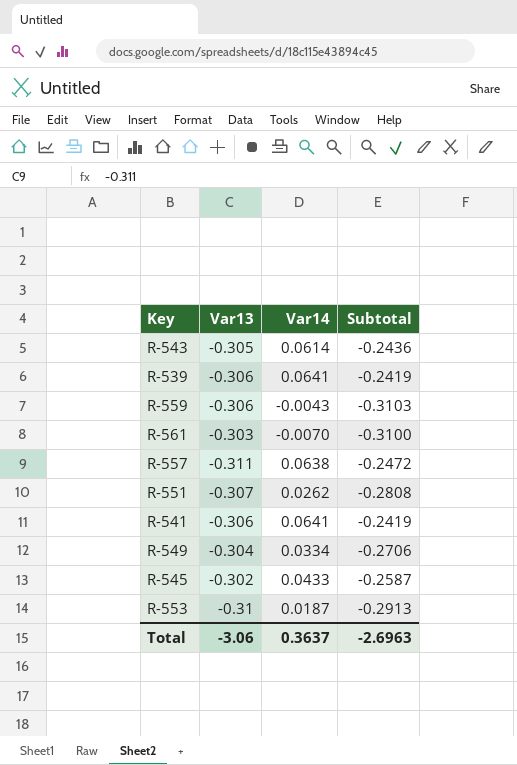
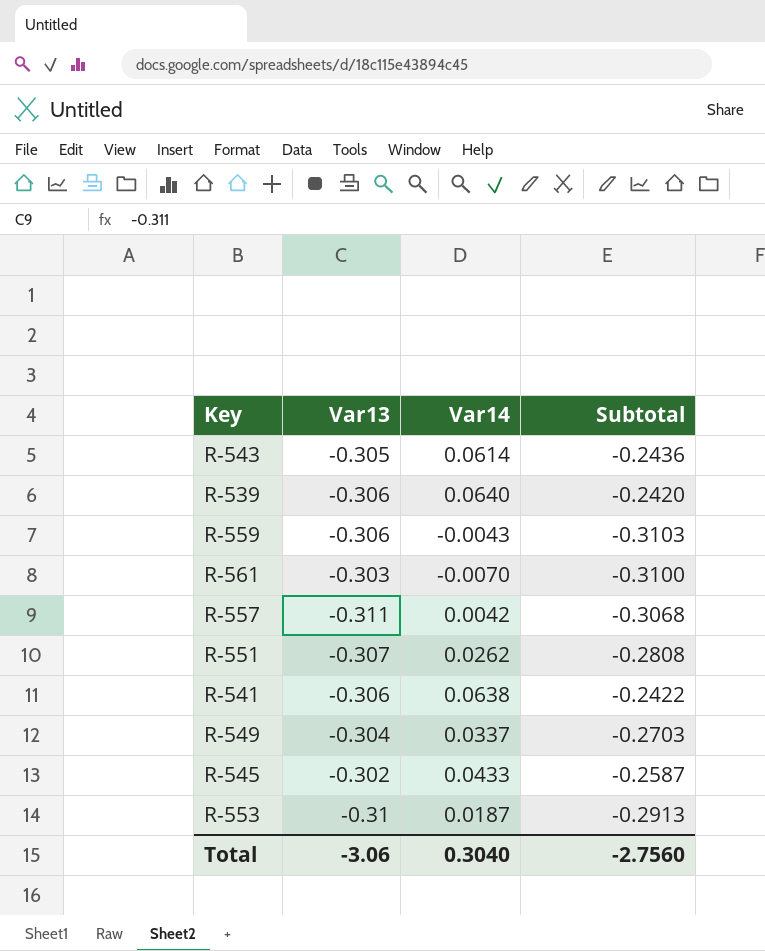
R-539 | Var14: 0.0641 -> 0.0640
R-539 | Subtotal: -0.2419 -> -0.2420
R-557 | Var14: 0.0638 -> 0.0042
R-557 | Subtotal: -0.2472 -> -0.3068
R-541 | Var14: 0.0641 -> 0.0638
R-541 | Subtotal: -0.2419 -> -0.2422
R-549 | Var14: 0.0334 -> 0.0337
R-549 | Subtotal: -0.2706 -> -0.2703
Total | Var14: 0.3637 -> 0.3040
Total | Subtotal: -2.6963 -> -2.7560

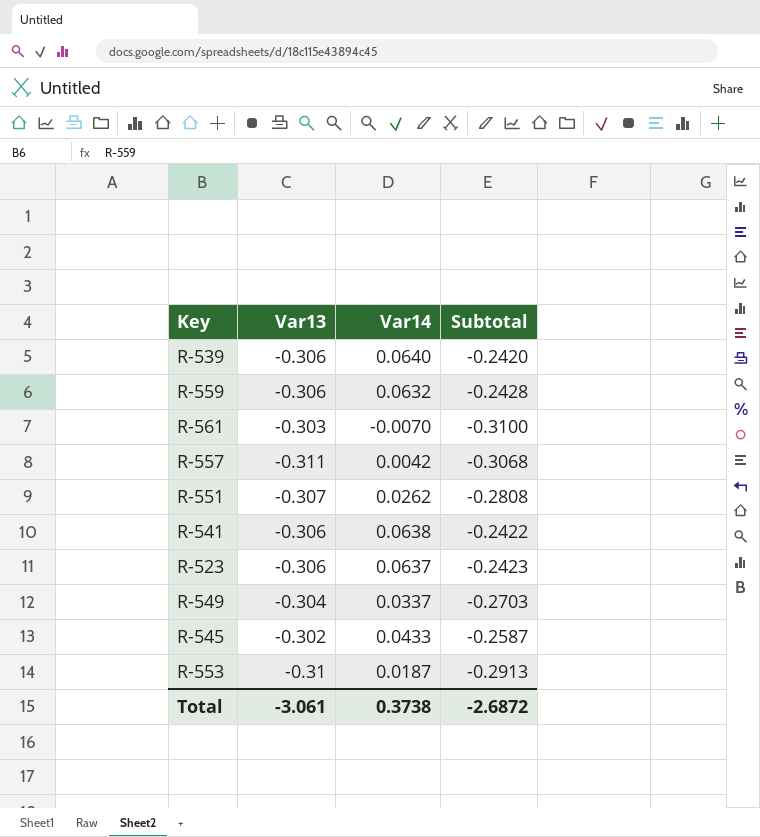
row R-543: -0.305 | 0.0614 | -0.2436 -> none
R-559 | Var14: -0.0043 -> 0.0632
R-559 | Subtotal: -0.3103 -> -0.2428
row R-523: none -> -0.306 | 0.0637 | -0.2423
Total | Var13: -3.06 -> -3.061
Total | Var14: 0.3040 -> 0.3738
Total | Subtotal: -2.7560 -> -2.6872

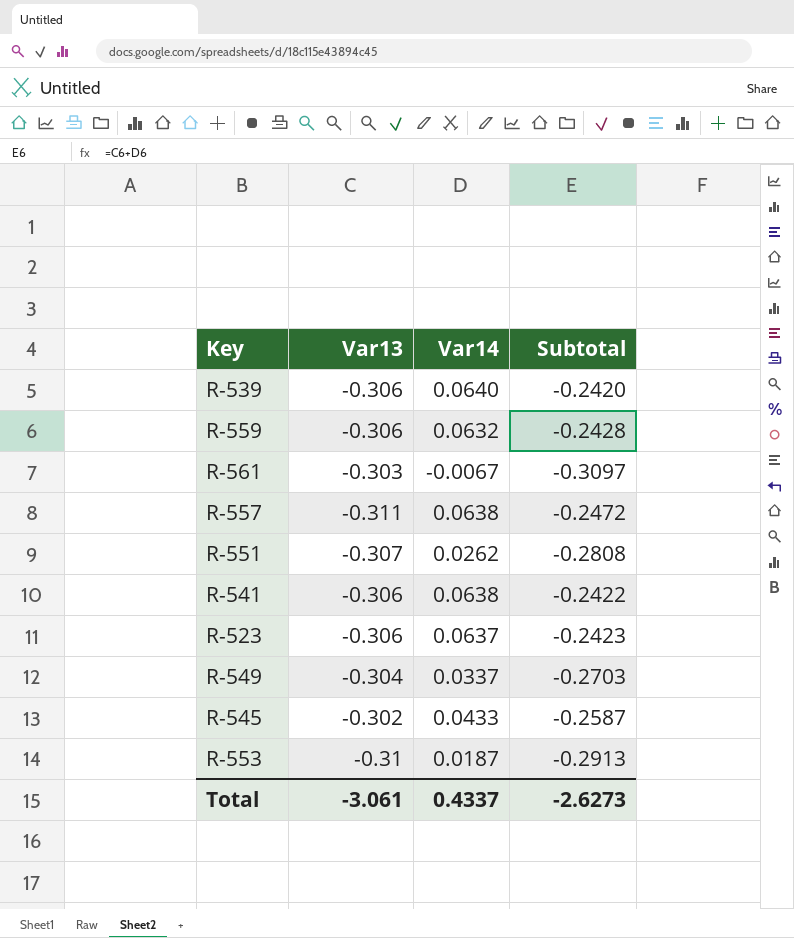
R-561 | Var14: -0.0070 -> -0.0067
R-561 | Subtotal: -0.3100 -> -0.3097
R-557 | Var14: 0.0042 -> 0.0638
R-557 | Subtotal: -0.3068 -> -0.2472
Total | Var14: 0.3738 -> 0.4337
Total | Subtotal: -2.6872 -> -2.6273

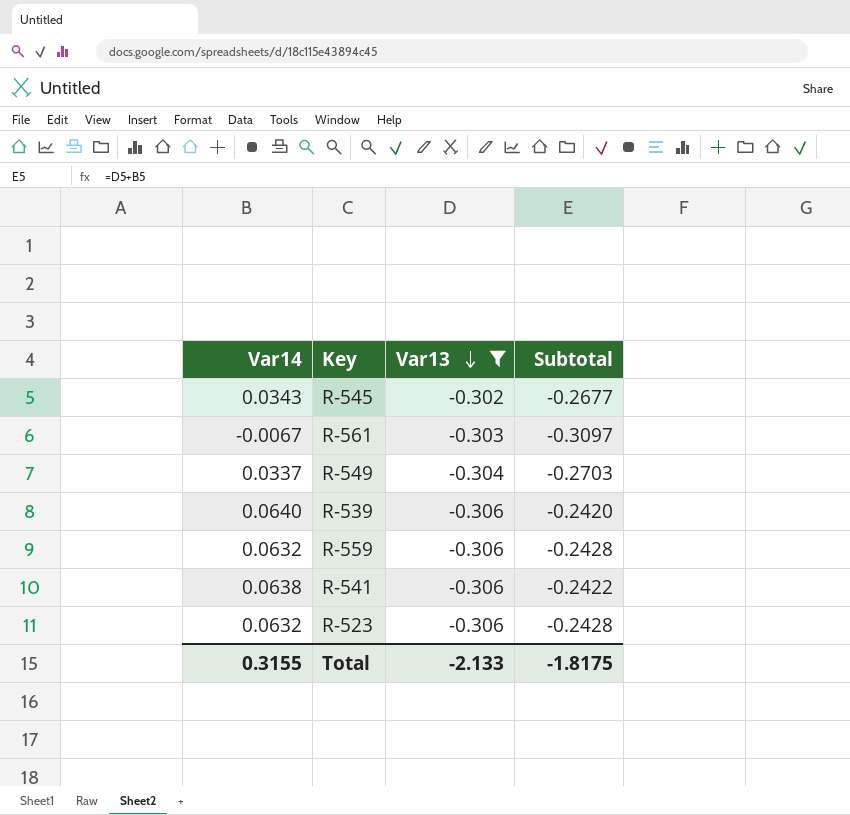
filter: none -> Var13 >= -0.306
row order: none -> Var13 descending
column Var14 | position: 3 -> 1
R-545 | Var14: 0.0433 -> 0.0343
R-545 | Subtotal: -0.2587 -> -0.2677
R-523 | Var14: 0.0637 -> 0.0632
R-523 | Subtotal: -0.2423 -> -0.2428
Total | Var14: 0.4337 -> 0.3155
Total | Var13: -3.061 -> -2.133
Total | Subtotal: -2.6273 -> -1.8175

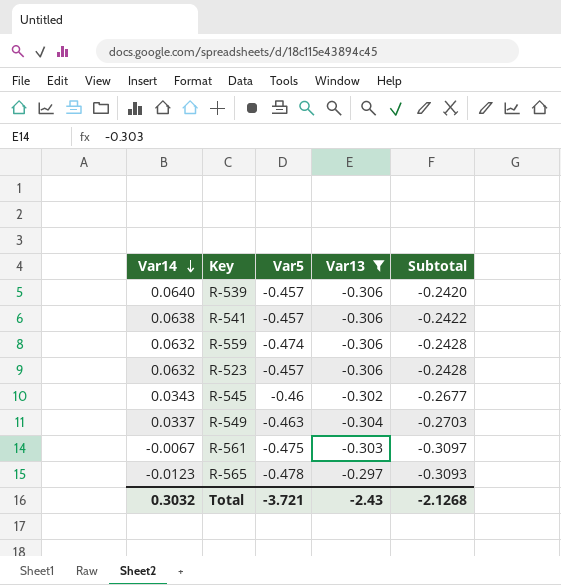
row order: Var13 descending -> Var14 descending
column Var5 | position: none -> 3
row R-565: none -> -0.0123 | -0.478 | -0.297 | -0.3093
Total | Var14: 0.3155 -> 0.3032
Total | Var13: -2.133 -> -2.43
Total | Subtotal: -1.8175 -> -2.1268

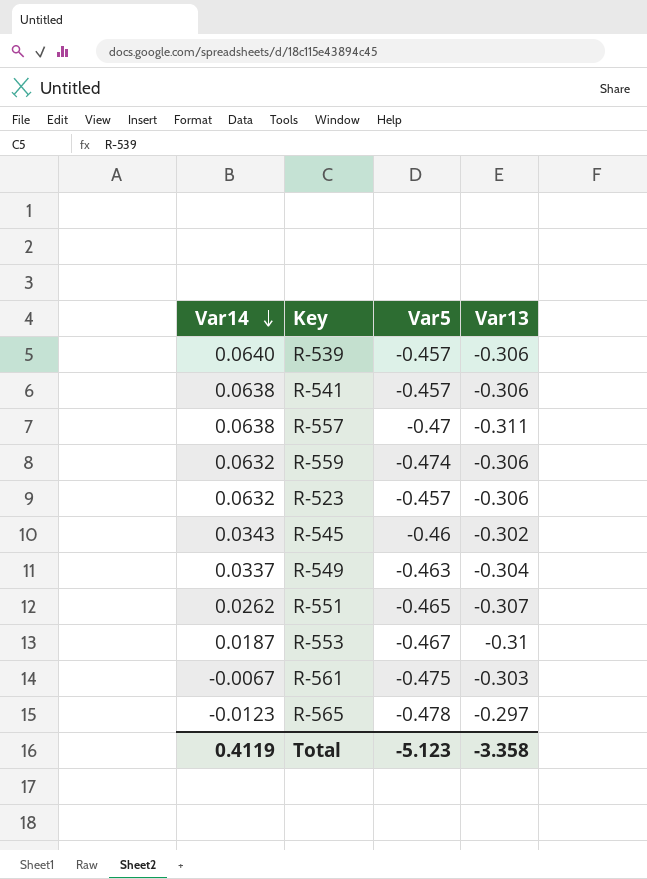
filter: Var13 >= -0.306 -> none
column Subtotal | formula: [Var14] + [Var13] -> none
Total | Var14: 0.3032 -> 0.4119
Total | Var5: -3.721 -> -5.123
Total | Var13: -2.43 -> -3.358

